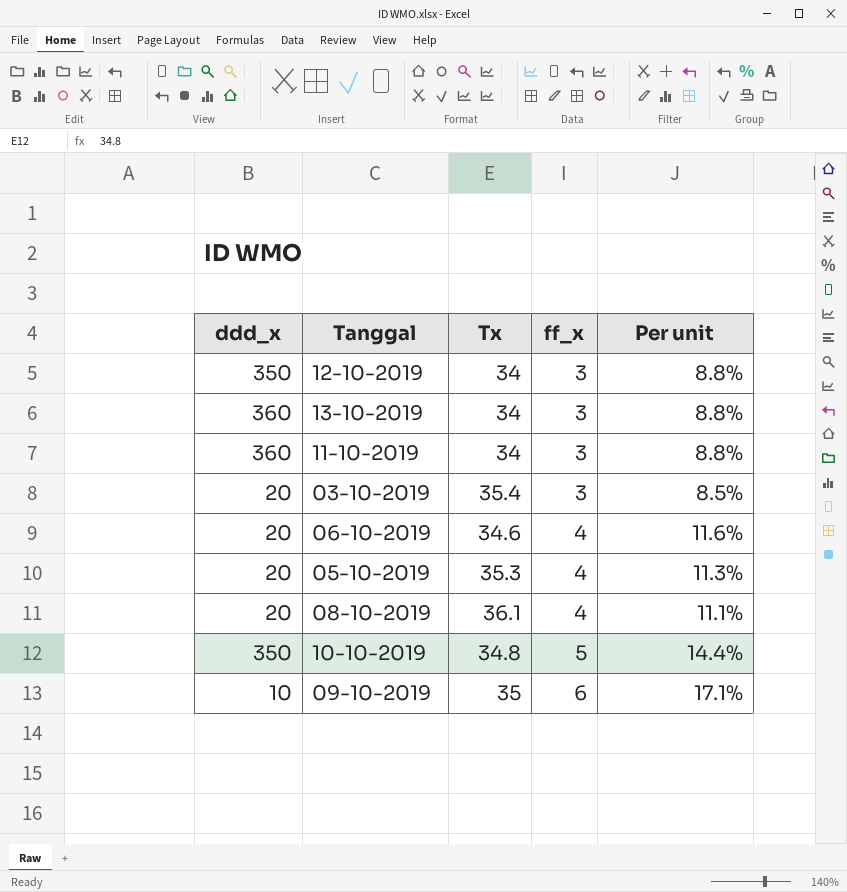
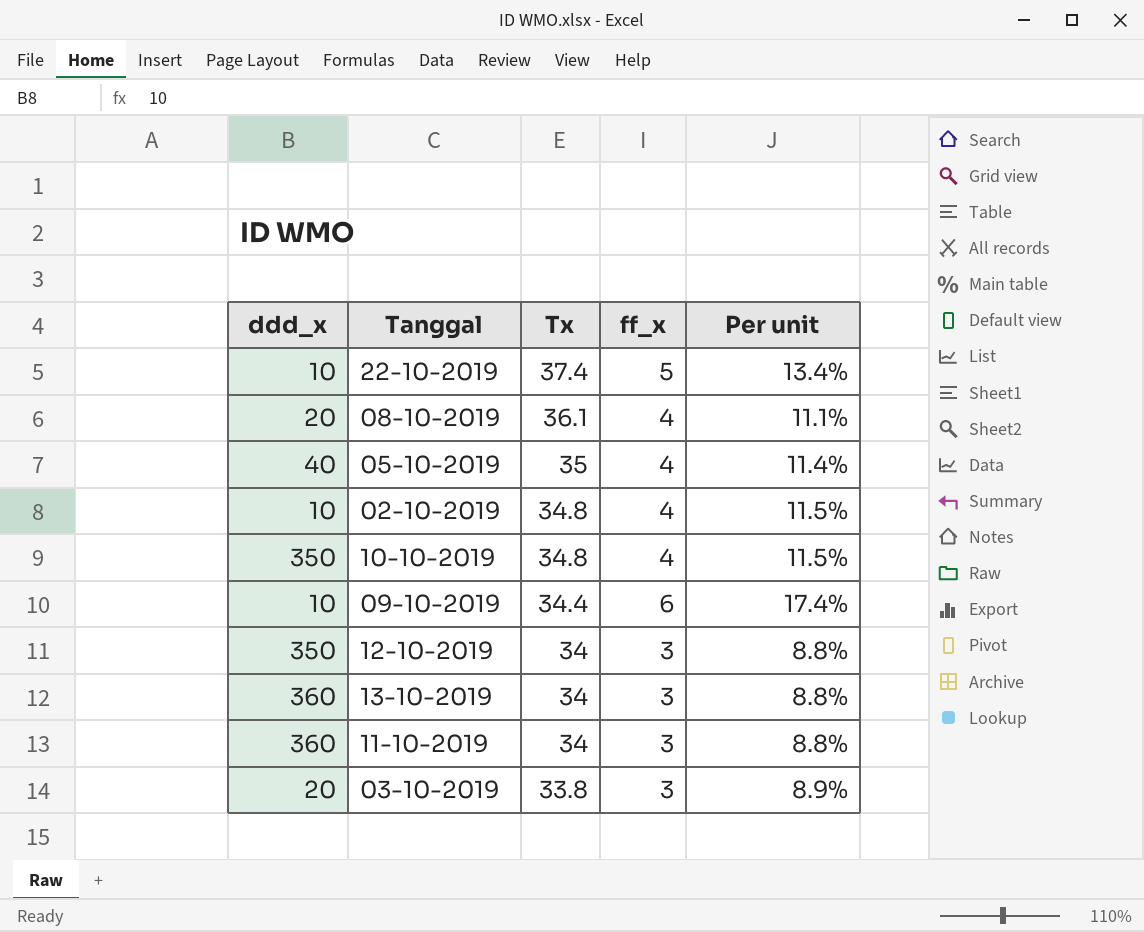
row order: ff_x ascending -> Tx descending
row 06-10-2019: 20 | 34.6 | 4 | 11.6% -> none
row 22-10-2019: none -> 10 | 37.4 | 5 | 13.4%
05-10-2019 | ddd_x: 20 -> 40
05-10-2019 | Tx: 35.3 -> 35
05-10-2019 | Per unit: 11.3% -> 11.4%
row 02-10-2019: none -> 10 | 34.8 | 4 | 11.5%
10-10-2019 | ff_x: 5 -> 4
10-10-2019 | Per unit: 14.4% -> 11.5%
09-10-2019 | Tx: 35 -> 34.4
09-10-2019 | Per unit: 17.1% -> 17.4%
03-10-2019 | Tx: 35.4 -> 33.8
03-10-2019 | Per unit: 8.5% -> 8.9%

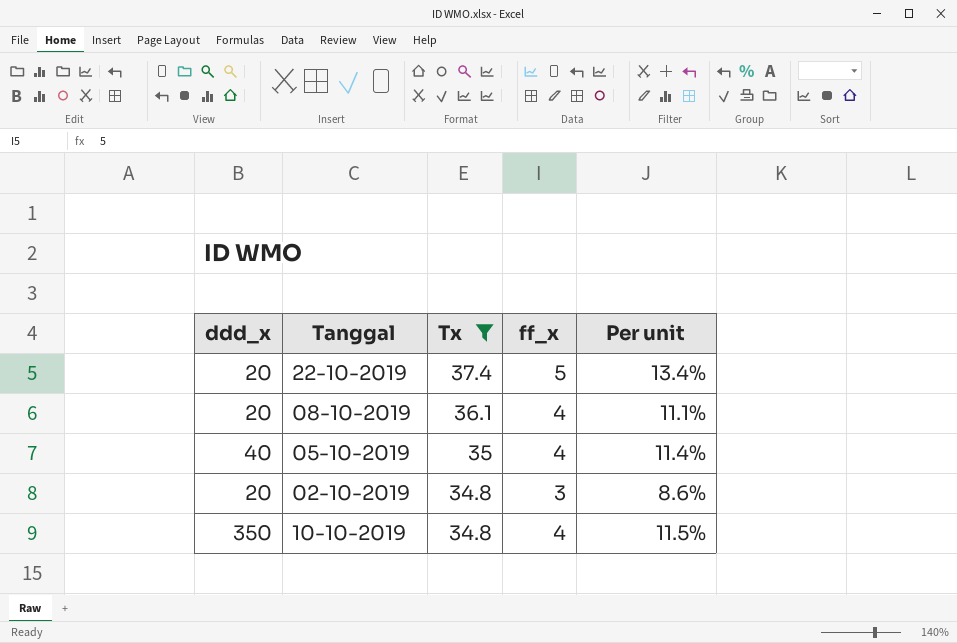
filter: none -> Tx >= 34.8
22-10-2019 | ddd_x: 10 -> 20
02-10-2019 | ddd_x: 10 -> 20
02-10-2019 | ff_x: 4 -> 3
02-10-2019 | Per unit: 11.5% -> 8.6%

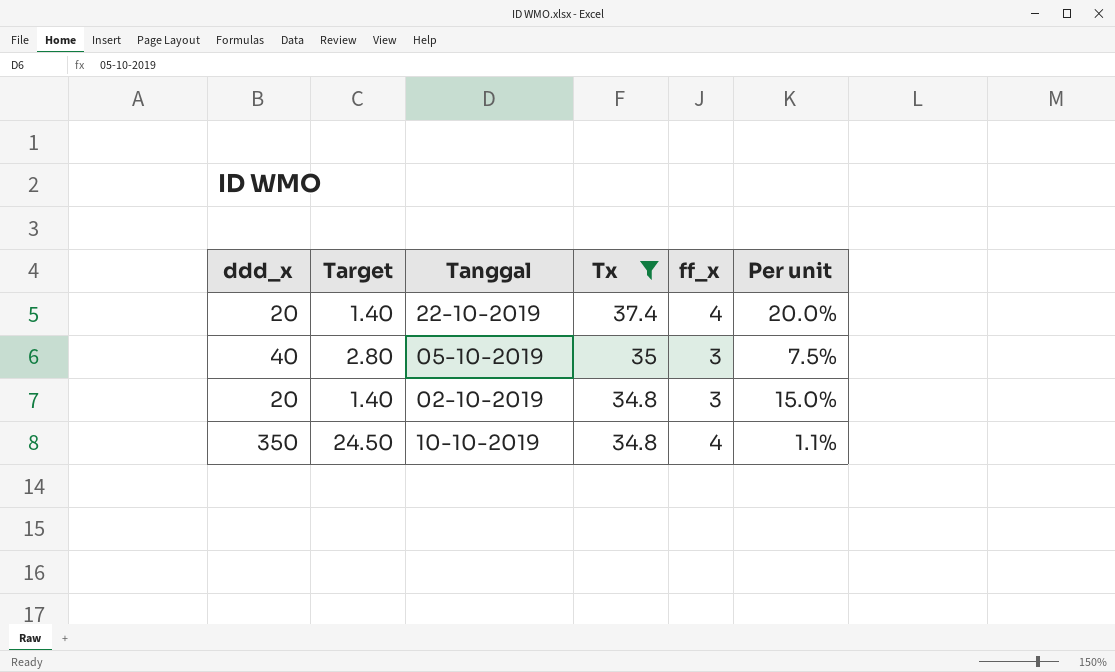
column Target | formula: none -> [ddd_x] * 0.07
column Per unit | formula: [ff_x] / [Tx] -> [ff_x] / [ddd_x]
row 08-10-2019: 20 | 36.1 | 4 | 11.1% -> none
22-10-2019 | ff_x: 5 -> 4
05-10-2019 | ff_x: 4 -> 3

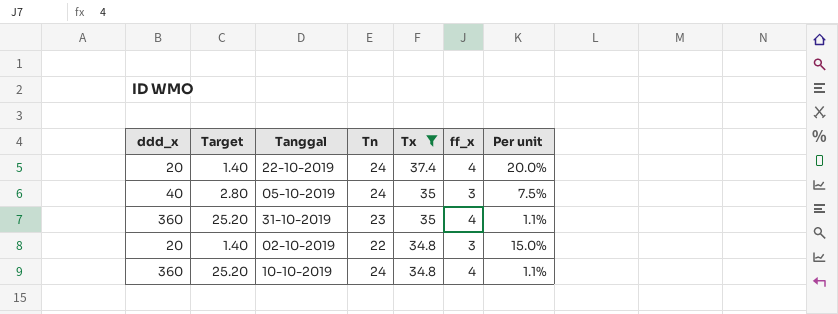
column Tn | position: none -> 4
row 31-10-2019: none -> 360 | 25.20 | 23 | 35 | 4 | 1.1%
10-10-2019 | ddd_x: 350 -> 360
10-10-2019 | Target: 24.50 -> 25.20

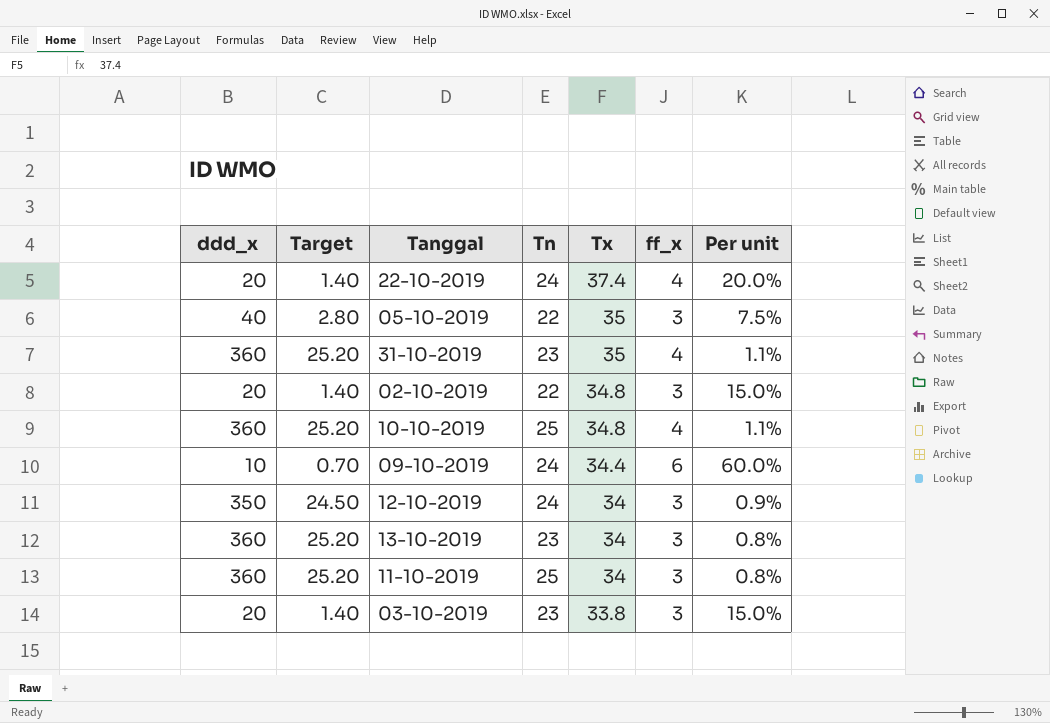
filter: Tx >= 34.8 -> none
05-10-2019 | Tn: 24 -> 22
10-10-2019 | Tn: 24 -> 25

